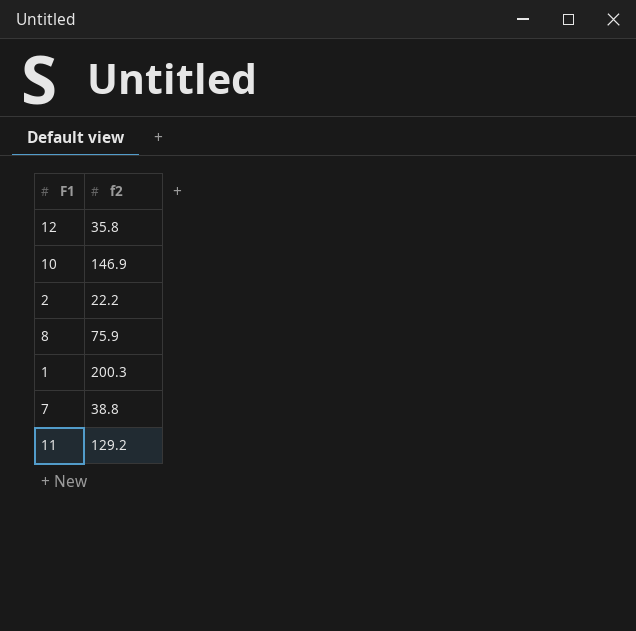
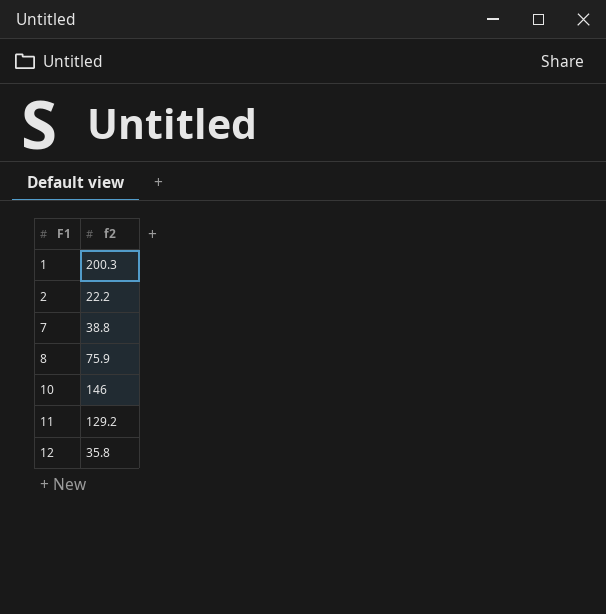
row order: none -> F1 ascending
10 | f2: 146.9 -> 146

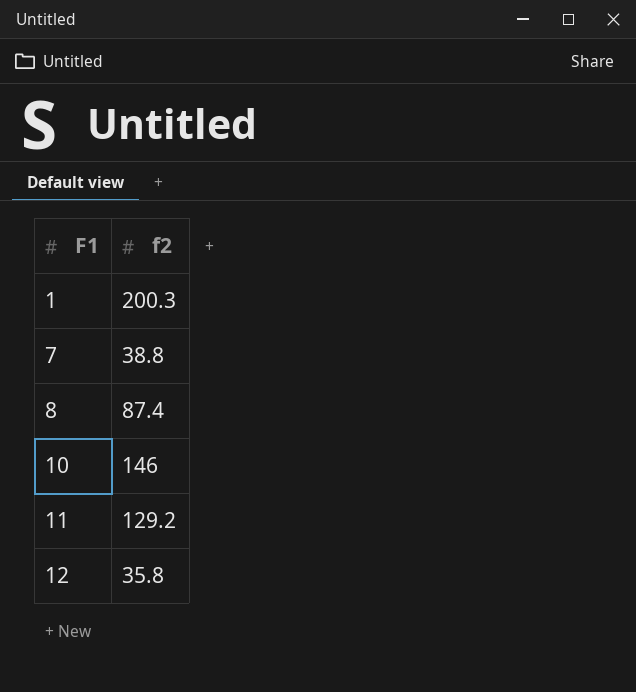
row 2: 22.2 -> none
8 | f2: 75.9 -> 87.4

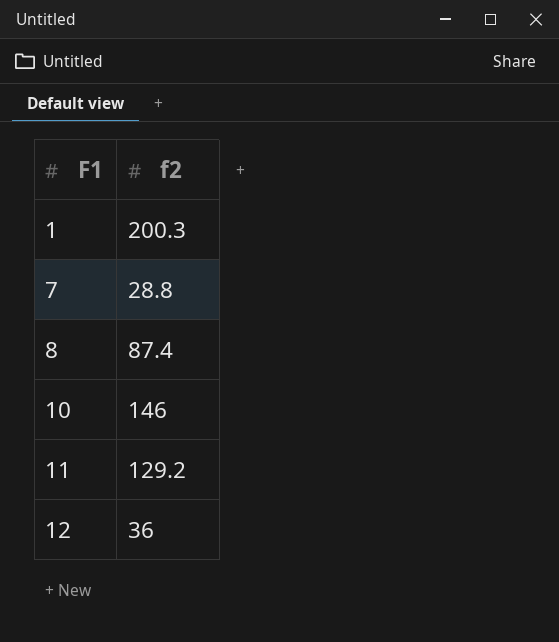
7 | f2: 38.8 -> 28.8
12 | f2: 35.8 -> 36

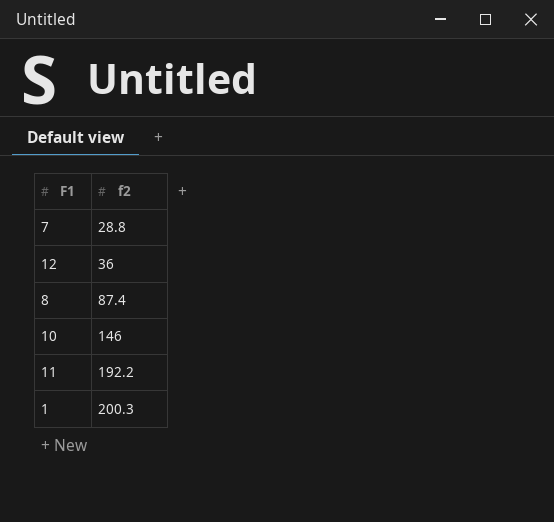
row order: F1 ascending -> f2 ascending
11 | f2: 129.2 -> 192.2

